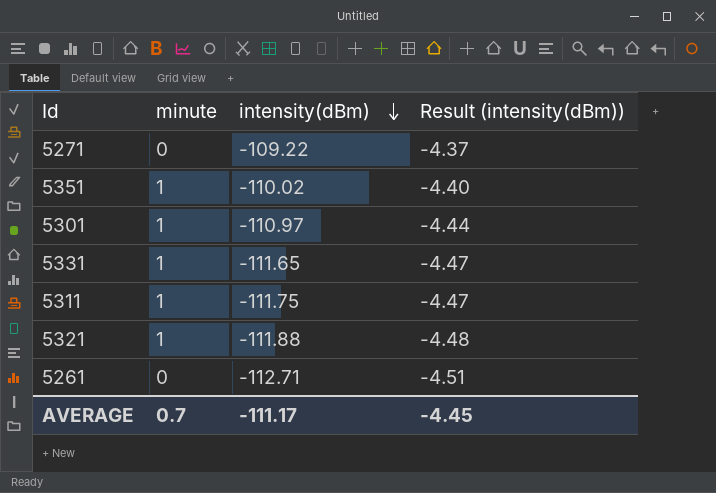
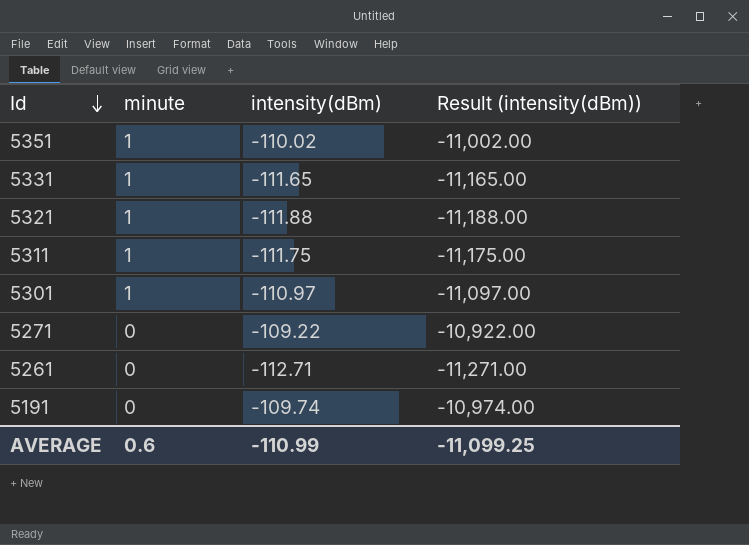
row order: intensity(dBm) descending -> Id descending
column Result (intensity(dBm)) | formula: [intensity(dBm)] * 0.04 -> [intensity(dBm)] * 100
row 5191: none -> 0 | -109.74 | -10,974.00
AVERAGE | minute: 0.7 -> 0.6
AVERAGE | intensity(dBm): -111.17 -> -110.99
AVERAGE | Result (intensity(dBm)): -4.45 -> -11,099.25

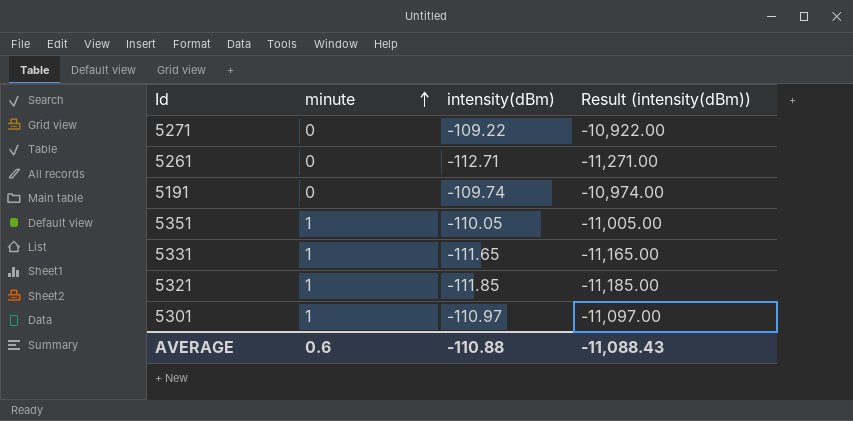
row order: Id descending -> minute ascending
row 5311: 1 | -111.75 | -11,175.00 -> none
5351 | intensity(dBm): -110.02 -> -110.05
5351 | Result (intensity(dBm)): -11,002.00 -> -11,005.00
5321 | intensity(dBm): -111.88 -> -111.85
5321 | Result (intensity(dBm)): -11,188.00 -> -11,185.00
AVERAGE | intensity(dBm): -110.99 -> -110.88
AVERAGE | Result (intensity(dBm)): -11,099.25 -> -11,088.43

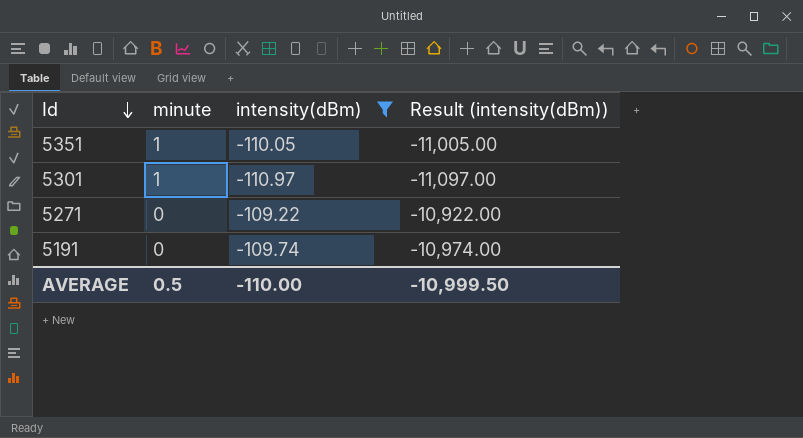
filter: none -> intensity(dBm) >= -110.97
row order: minute ascending -> Id descending
AVERAGE | minute: 0.6 -> 0.5
AVERAGE | intensity(dBm): -110.88 -> -110.00
AVERAGE | Result (intensity(dBm)): -11,088.43 -> -10,999.50

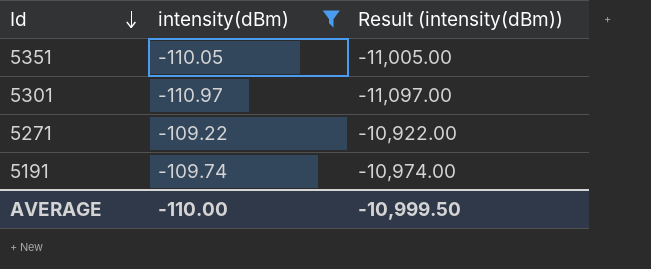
column minute | position: 2 -> none

